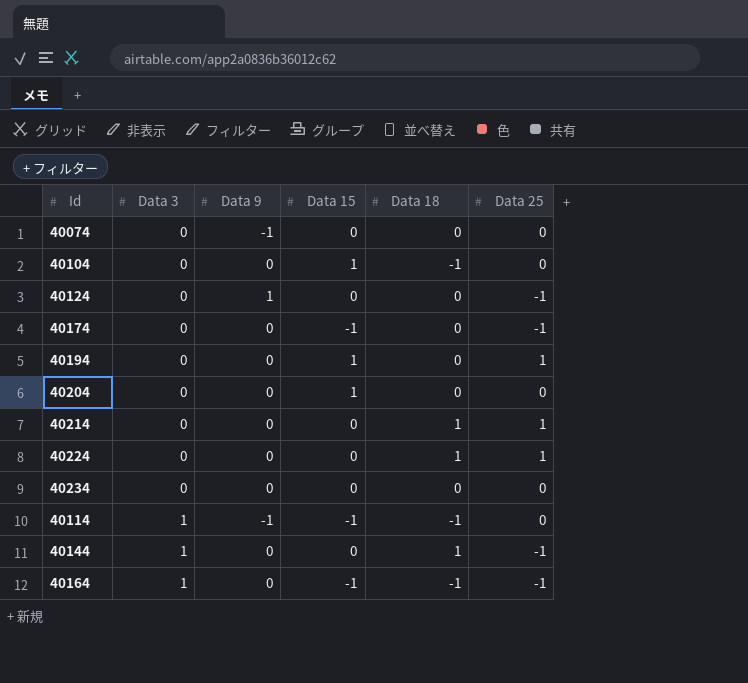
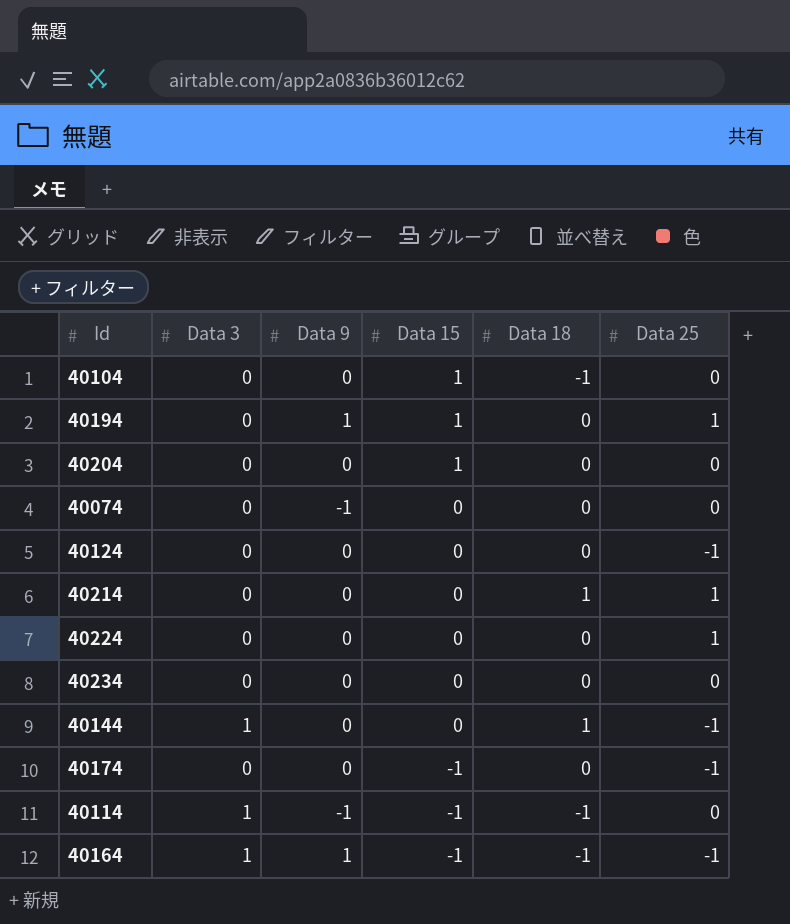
row order: Data 3 ascending -> Data 15 descending
40194 | Data 9: 0 -> 1
40124 | Data 9: 1 -> 0
40224 | Data 18: 1 -> 0
40164 | Data 9: 0 -> 1

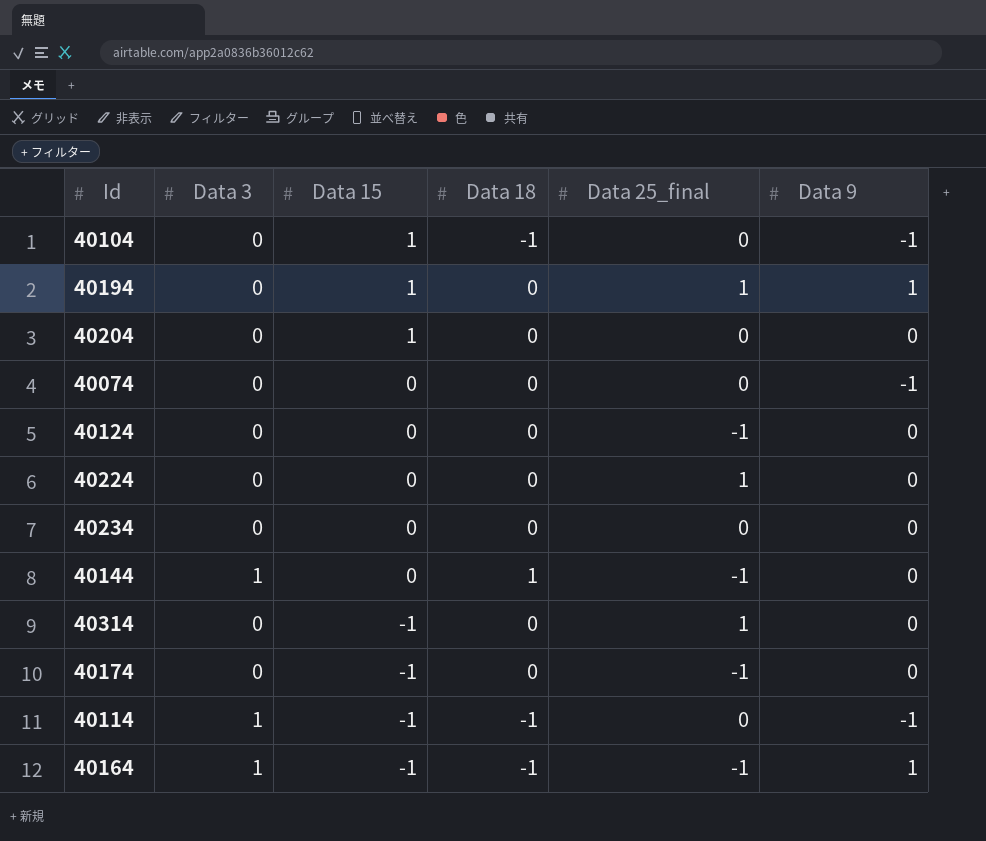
column name: Data 25 -> Data 25_final
column Data 9 | position: 3 -> 6
row 40214: 0 | 0 | 0 | 1 | 1 -> none
40104 | Data 9: 0 -> -1
row 40314: none -> 0 | -1 | 0 | 1 | 0

